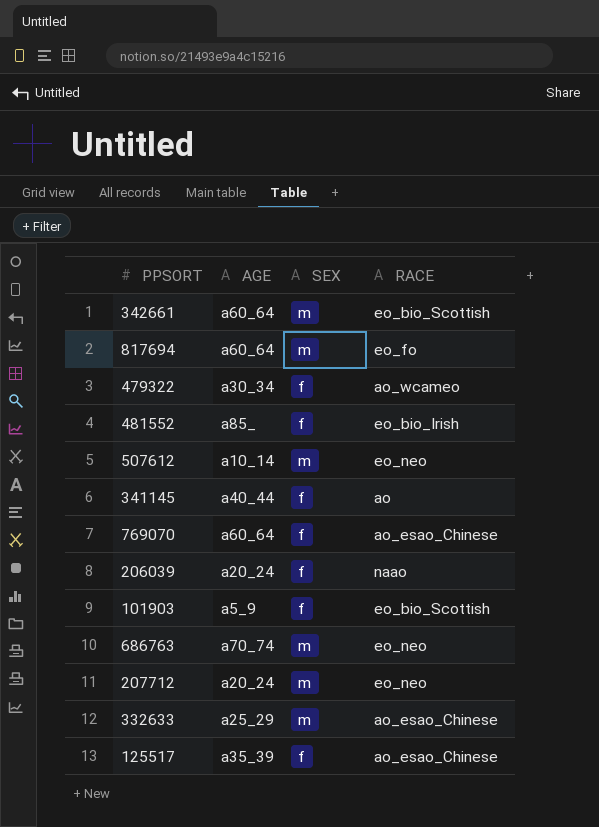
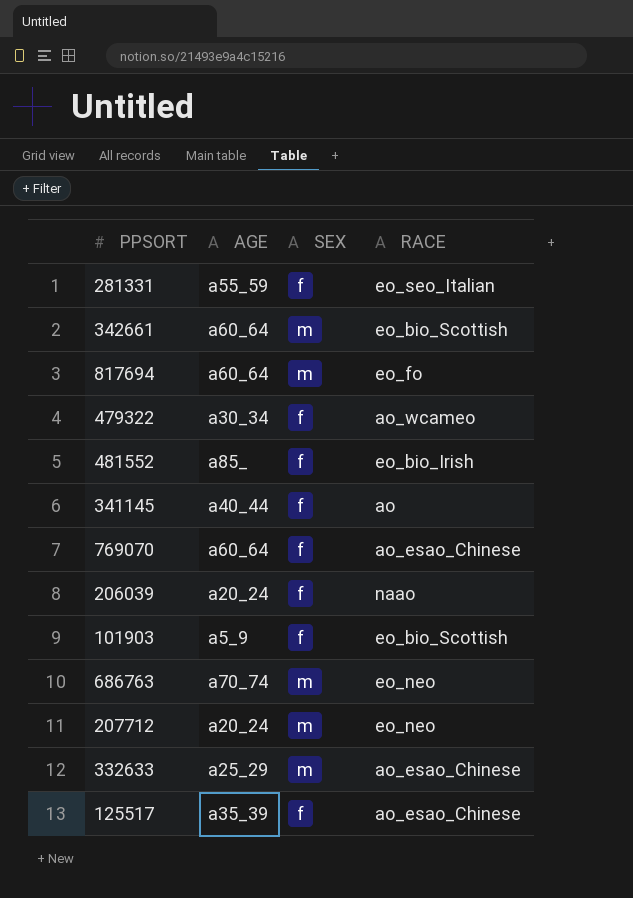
row 507612: a10_14 | m | eo_neo -> none
row 281331: none -> a55_59 | f | eo_seo_Italian

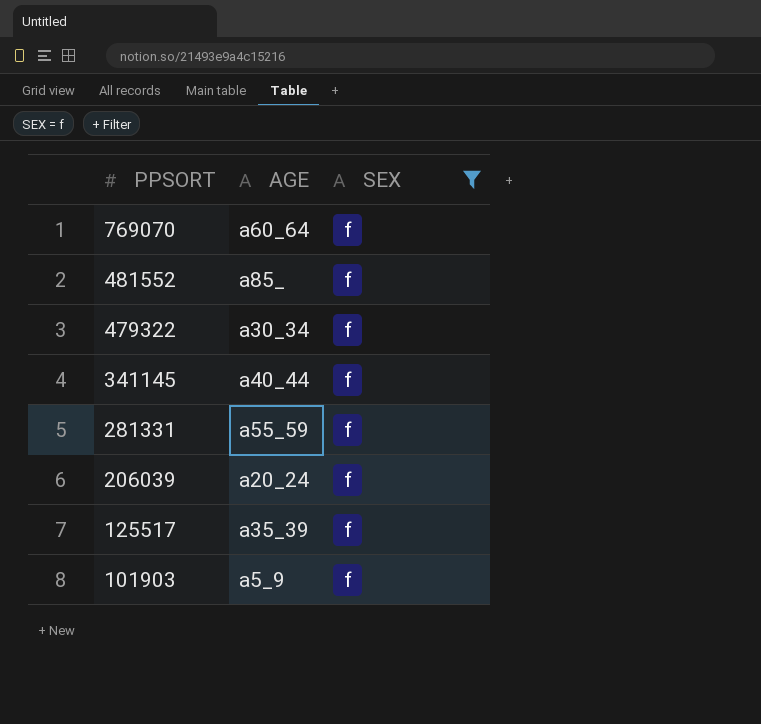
filter: none -> SEX = f
row order: none -> PPSORT descending
column RACE | position: 4 -> none

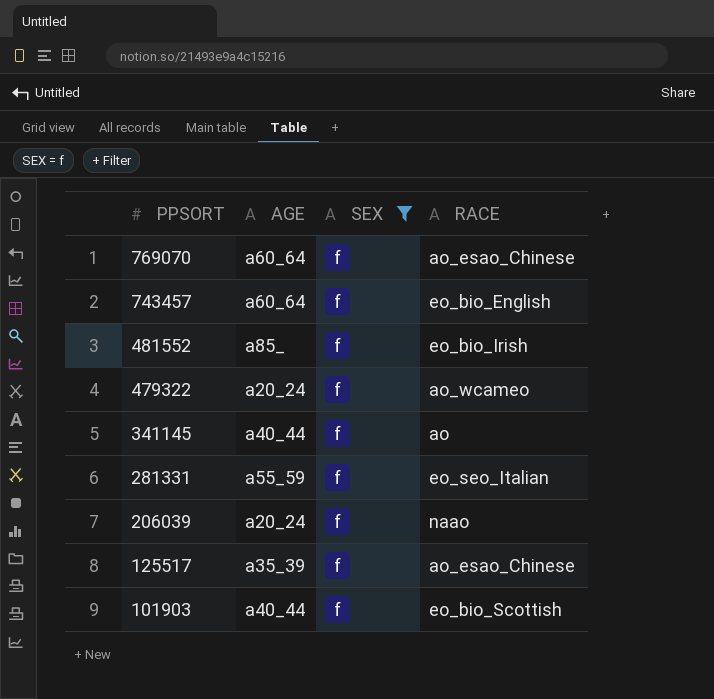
column RACE | position: none -> 4
row 743457: none -> a60_64 | f | eo_bio_English
479322 | AGE: a30_34 -> a20_24
101903 | AGE: a5_9 -> a40_44

